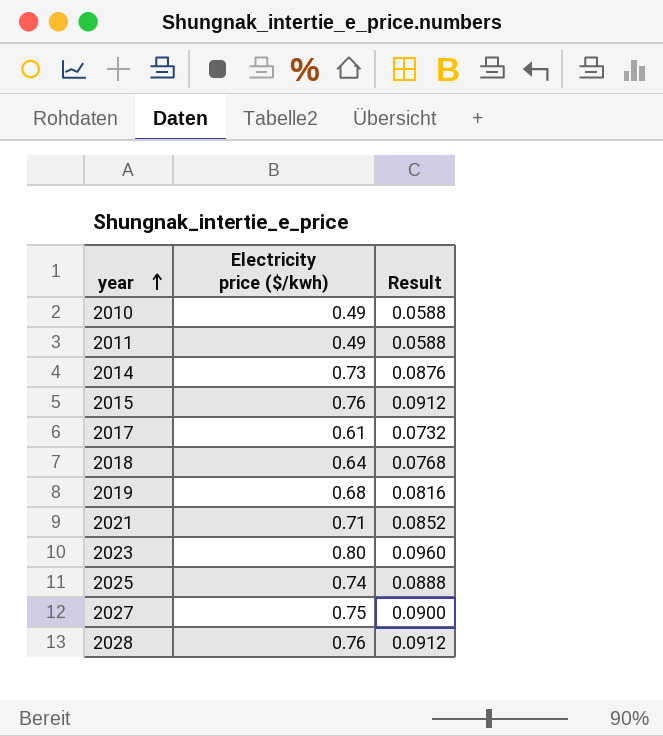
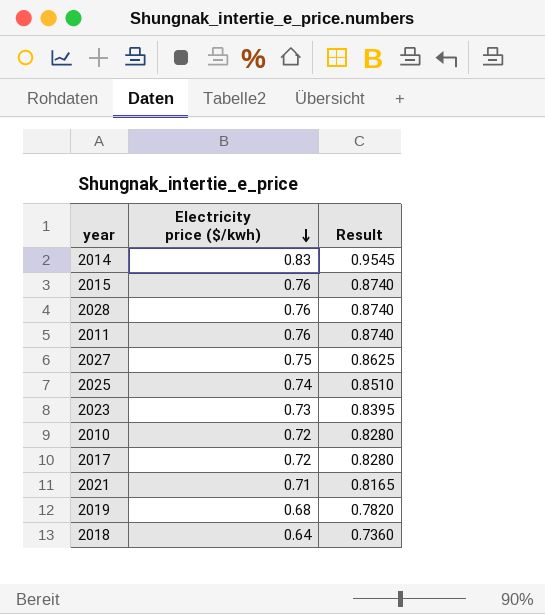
row order: year ascending -> Electricity price ($/kwh) descending
column Result | formula: [Electricity price ($/kwh)] * 0.12 -> [Electricity price ($/kwh)] * 1.15
2014 | Electricity price ($/kwh): 0.73 -> 0.83
2011 | Electricity price ($/kwh): 0.49 -> 0.76
2023 | Electricity price ($/kwh): 0.80 -> 0.73
2010 | Electricity price ($/kwh): 0.49 -> 0.72
2017 | Electricity price ($/kwh): 0.61 -> 0.72

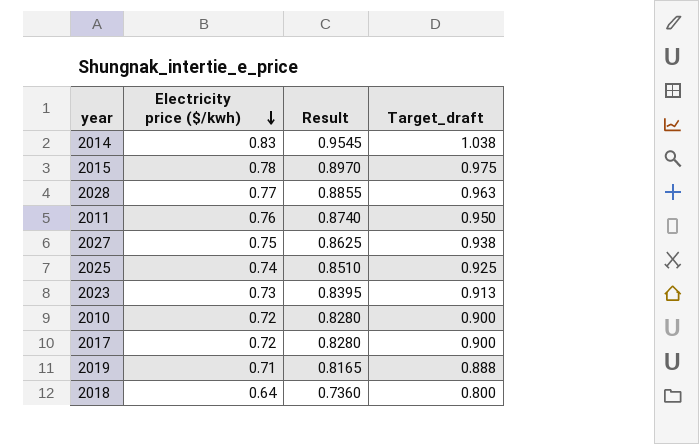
column Target_draft | formula: none -> [Electricity price ($/kwh)] * 1.25
row 2021: 0.71 | 0.8165 -> none
2015 | Electricity price ($/kwh): 0.76 -> 0.78
2015 | Result: 0.8740 -> 0.8970
2028 | Electricity price ($/kwh): 0.76 -> 0.77
2028 | Result: 0.8740 -> 0.8855
2019 | Electricity price ($/kwh): 0.68 -> 0.71
2019 | Result: 0.7820 -> 0.8165

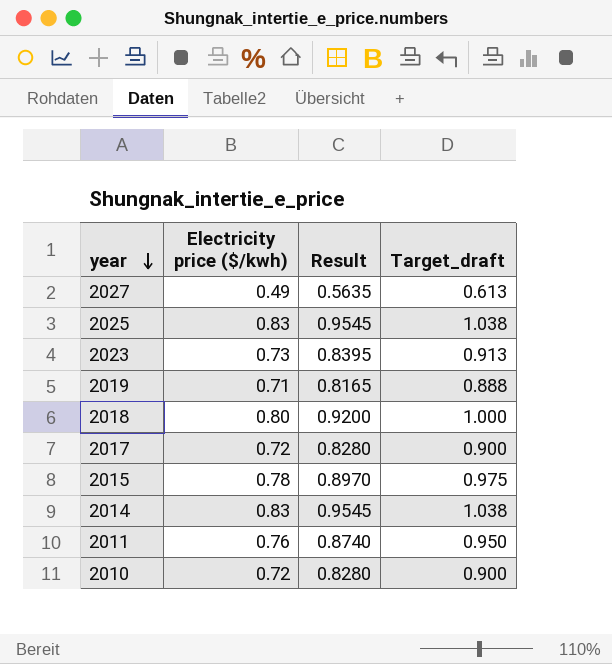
row order: Electricity price ($/kwh) descending -> year descending
row 2028: 0.77 | 0.8855 | 0.963 -> none
2027 | Electricity price ($/kwh): 0.75 -> 0.49
2027 | Result: 0.8625 -> 0.5635
2027 | Target_draft: 0.938 -> 0.613
2025 | Electricity price ($/kwh): 0.74 -> 0.83
2025 | Result: 0.8510 -> 0.9545
2025 | Target_draft: 0.925 -> 1.038
2018 | Electricity price ($/kwh): 0.64 -> 0.80
2018 | Result: 0.7360 -> 0.9200
2018 | Target_draft: 0.800 -> 1.000

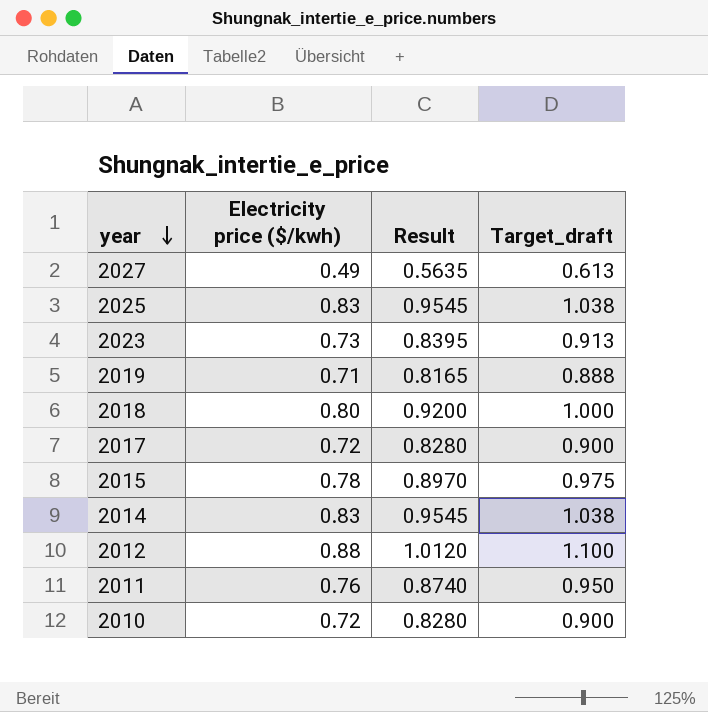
row 2012: none -> 0.88 | 1.0120 | 1.100

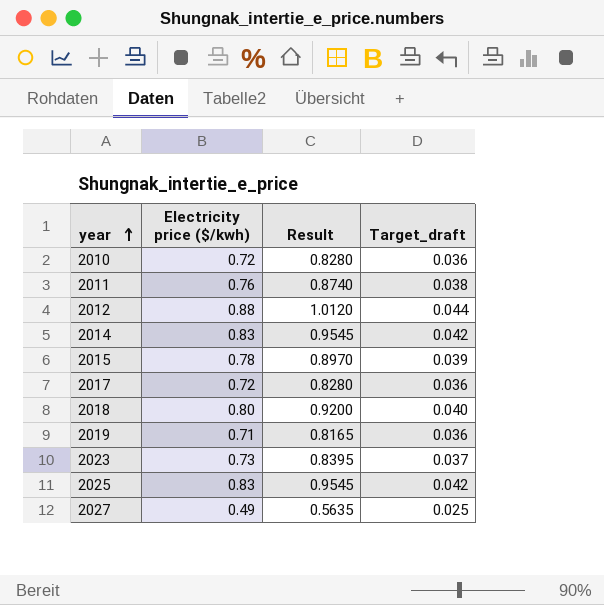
row order: year descending -> year ascending
column Target_draft | formula: [Electricity price ($/kwh)] * 1.25 -> [Electricity price ($/kwh)] * 0.05

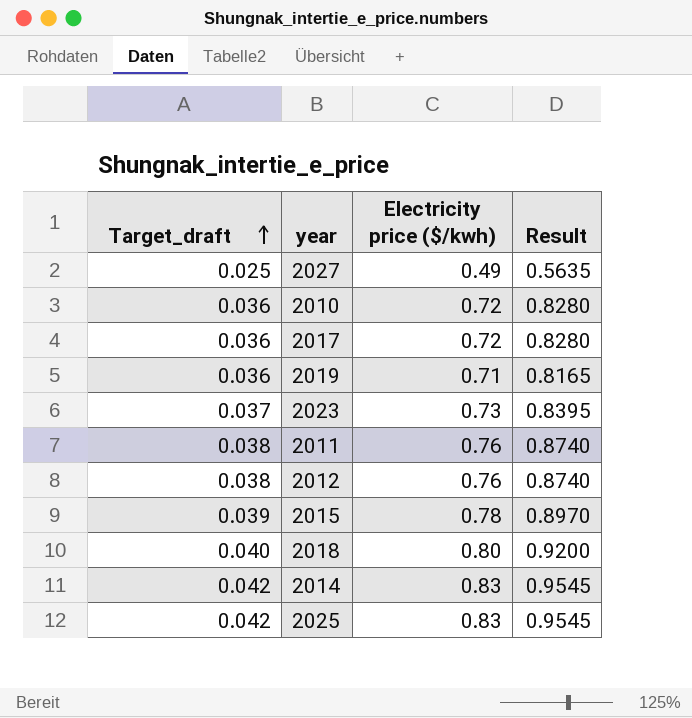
row order: year ascending -> Target_draft ascending
column Target_draft | position: 4 -> 1
2012 | Target_draft: 0.044 -> 0.038
2012 | Electricity price ($/kwh): 0.88 -> 0.76
2012 | Result: 1.0120 -> 0.8740

